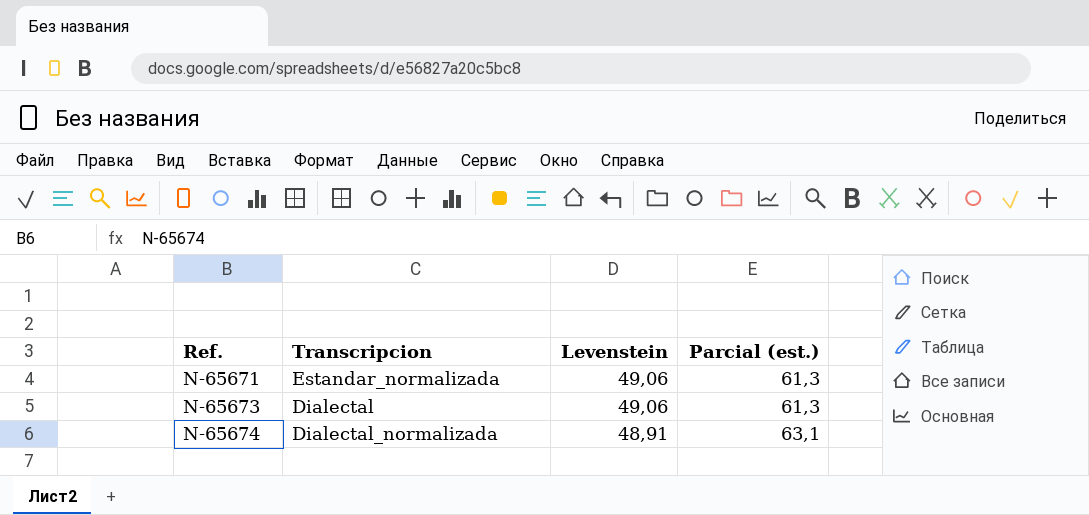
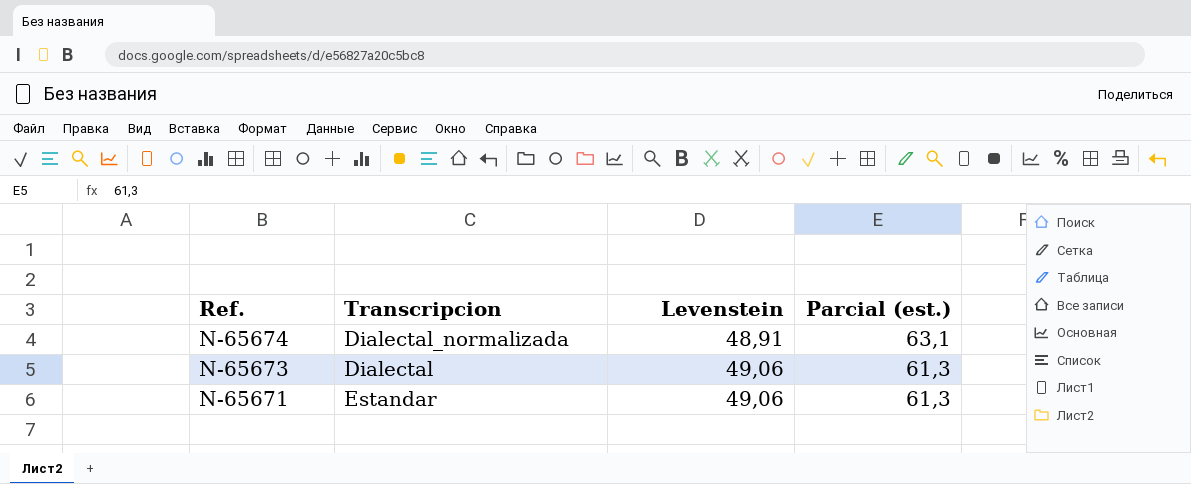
row order: Ref. ascending -> Ref. descending
N-65671 | Transcripcion: Estandar_normalizada -> Estandar

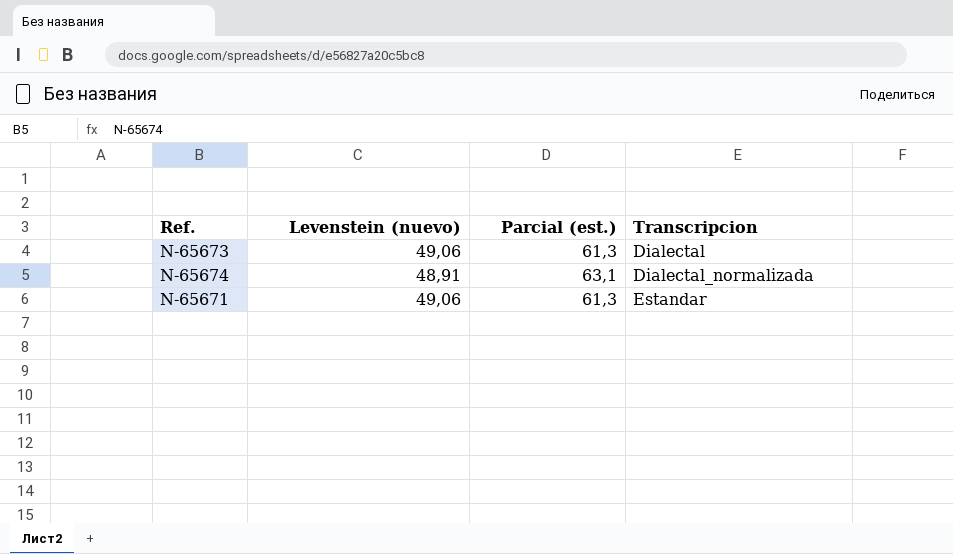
row order: Ref. descending -> Transcripcion ascending
column name: Levenstein -> Levenstein (nuevo)
column Transcripcion | position: 2 -> 4

